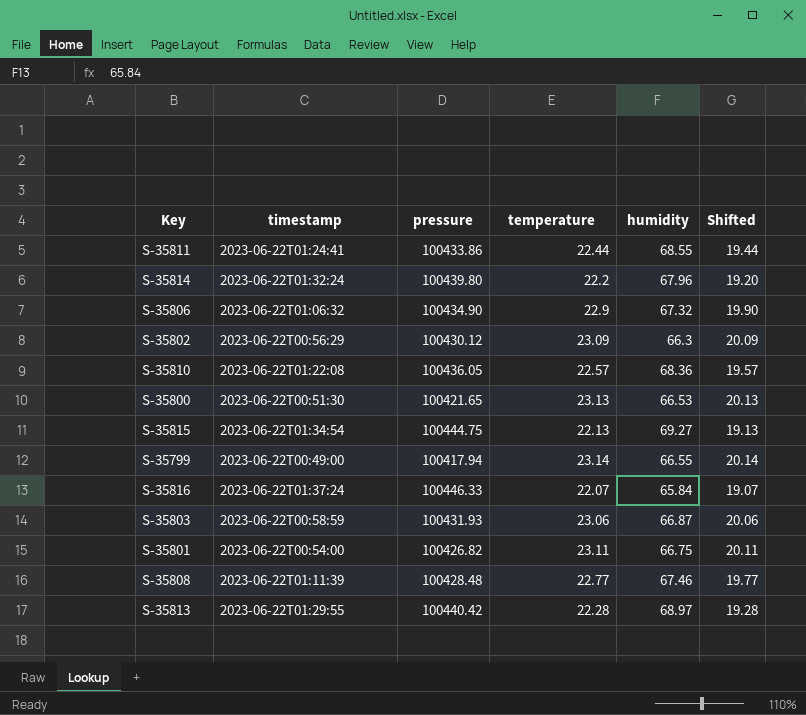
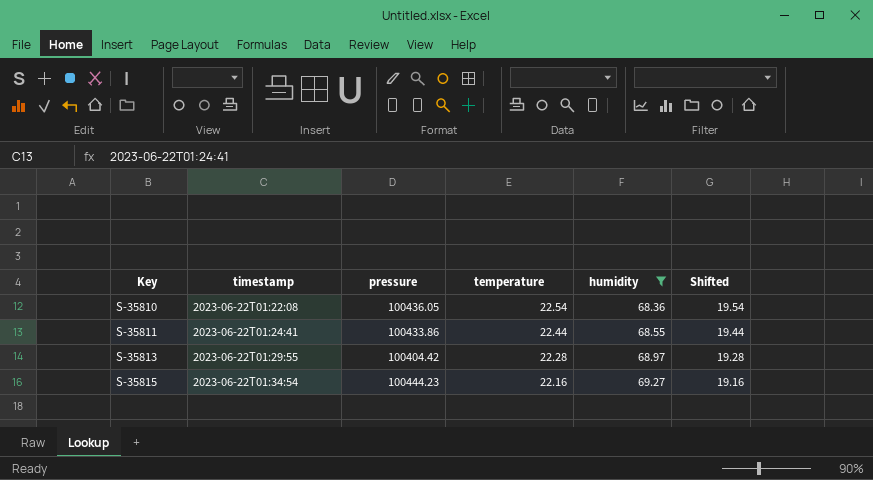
filter: none -> humidity >= 68.36
row order: none -> Key ascending
S-35810 | temperature: 22.57 -> 22.54
S-35810 | Shifted: 19.57 -> 19.54
S-35813 | pressure: 100440.42 -> 100404.42
S-35815 | pressure: 100444.75 -> 100444.23
S-35815 | temperature: 22.13 -> 22.16
S-35815 | Shifted: 19.13 -> 19.16

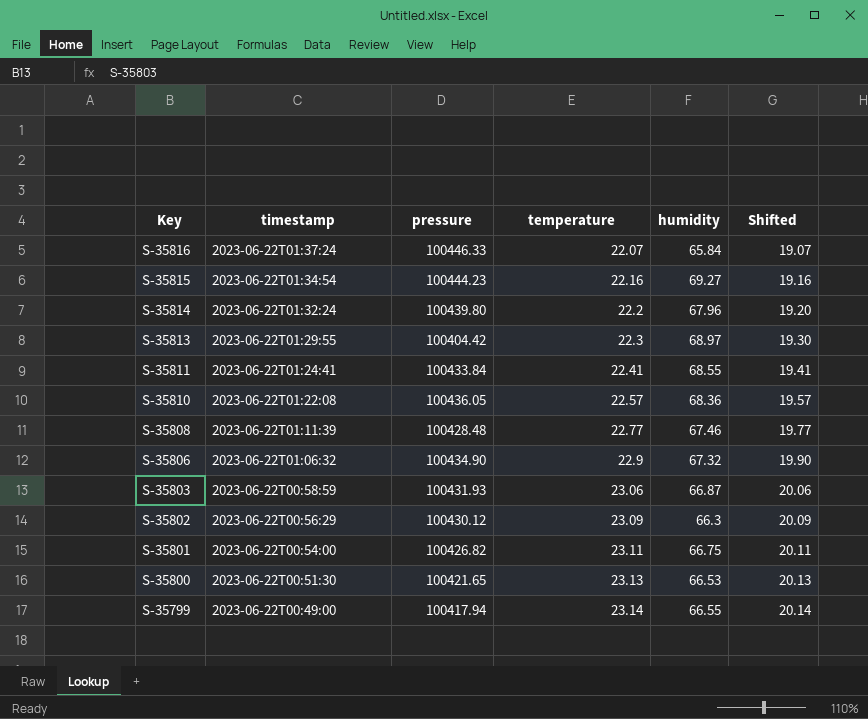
filter: humidity >= 68.36 -> none
row order: Key ascending -> Key descending
S-35813 | temperature: 22.28 -> 22.3
S-35813 | Shifted: 19.28 -> 19.30
S-35811 | pressure: 100433.86 -> 100433.84
S-35811 | temperature: 22.44 -> 22.41
S-35811 | Shifted: 19.44 -> 19.41
S-35810 | temperature: 22.54 -> 22.57
S-35810 | Shifted: 19.54 -> 19.57

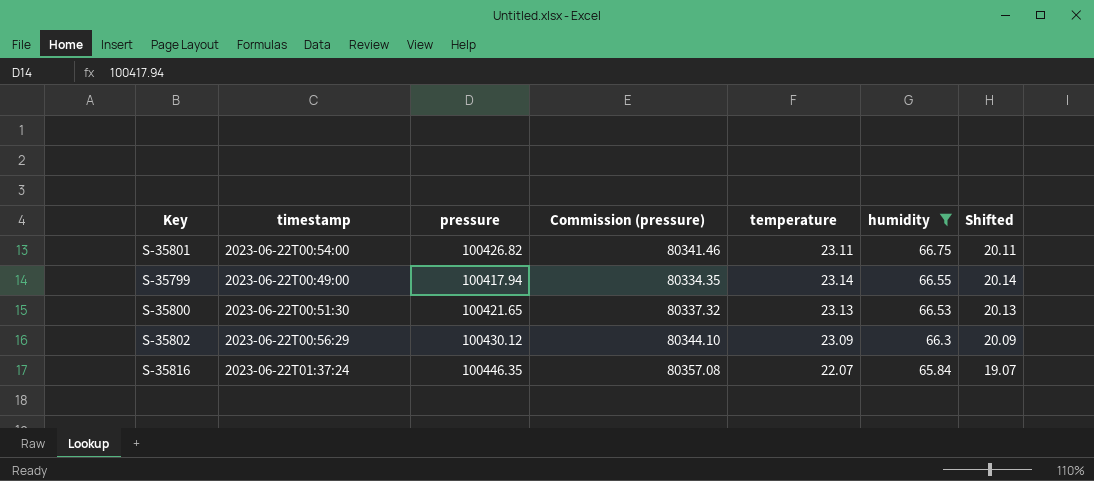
filter: none -> humidity <= 66.75
row order: Key descending -> humidity descending
column Commission (pressure) | formula: none -> [pressure] * 0.8
S-35816 | pressure: 100446.33 -> 100446.35

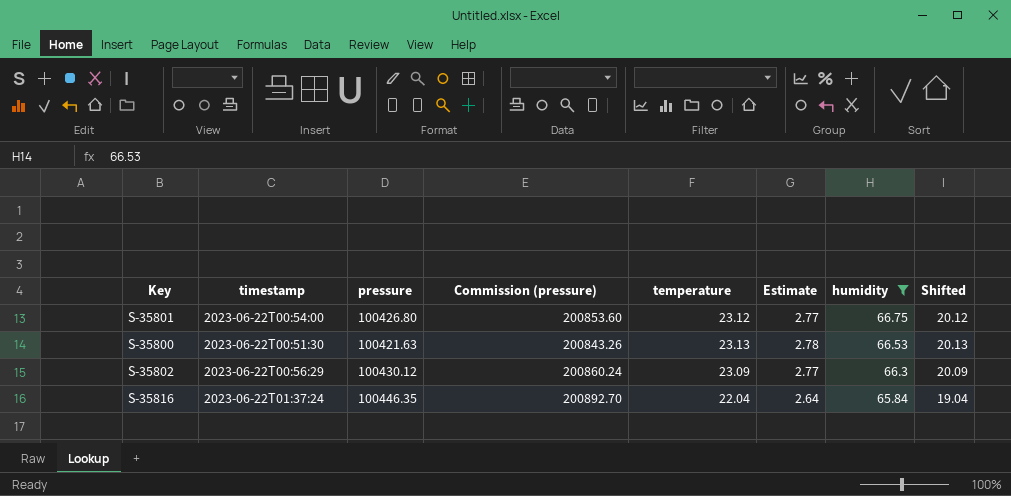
column Commission (pressure) | formula: [pressure] * 0.8 -> [pressure] * 2
column Estimate | formula: none -> [temperature] * 0.12
row S-35799: 2023-06-22T00:49:00 | 100417.94 | 80334.35 | 23.14 | 66.55 | 20.14 -> none
S-35801 | pressure: 100426.82 -> 100426.80
S-35801 | temperature: 23.11 -> 23.12
S-35801 | Shifted: 20.11 -> 20.12
S-35800 | pressure: 100421.65 -> 100421.63
S-35816 | temperature: 22.07 -> 22.04
S-35816 | Shifted: 19.07 -> 19.04

